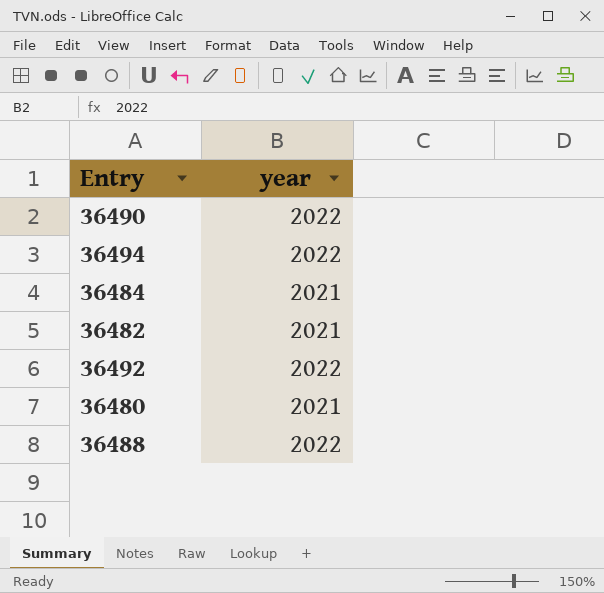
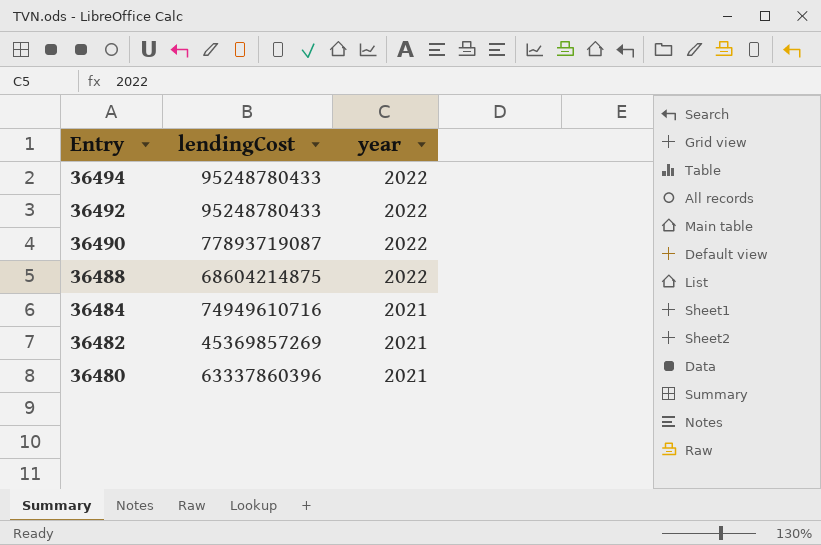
row order: none -> Entry descending
column lendingCost | position: none -> 2

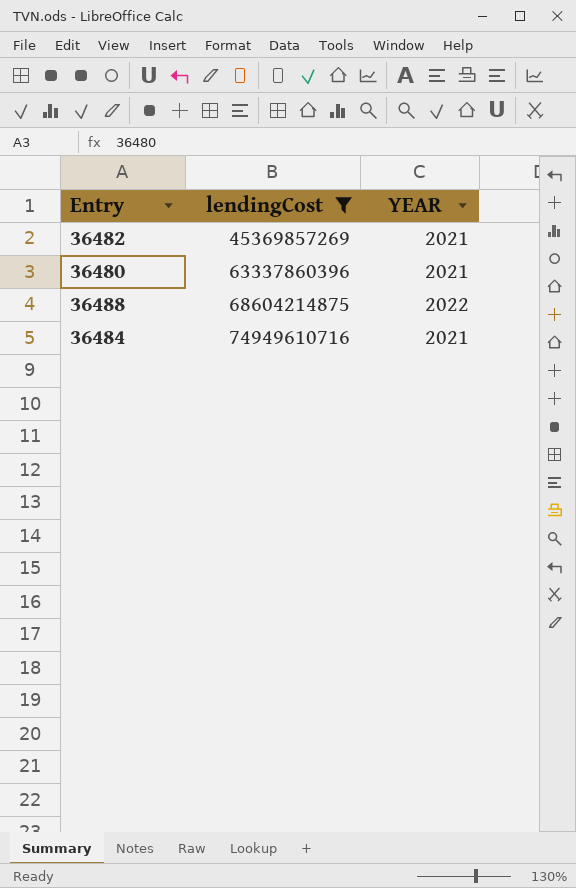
filter: none -> lendingCost <= 74949610716
row order: Entry descending -> lendingCost ascending
column name: year -> YEAR

